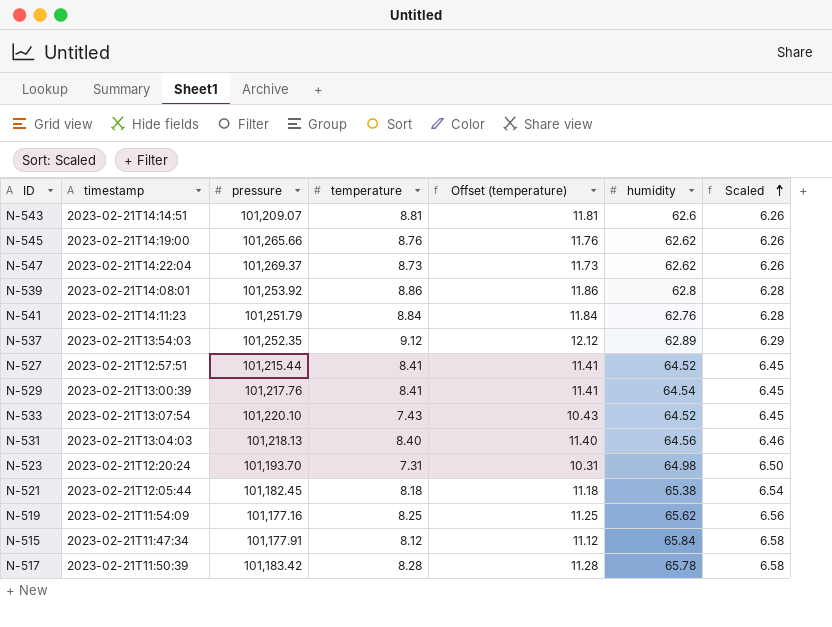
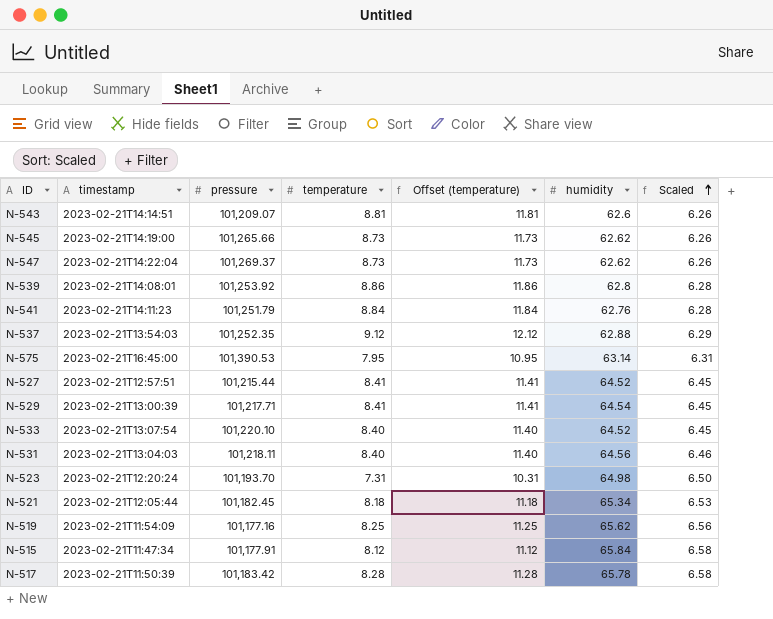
N-545 | temperature: 8.76 -> 8.73
N-545 | Offset (temperature): 11.76 -> 11.73
N-537 | humidity: 62.89 -> 62.88
row N-575: none -> 2023-02-21T16:45:00 | 101,390.53 | 7.95 | 10.95 | 63.14 | 6.31
N-529 | pressure: 101,217.76 -> 101,217.71
N-533 | temperature: 7.43 -> 8.40
N-533 | Offset (temperature): 10.43 -> 11.40
N-531 | pressure: 101,218.13 -> 101,218.11
N-521 | humidity: 65.38 -> 65.34
N-521 | Scaled: 6.54 -> 6.53

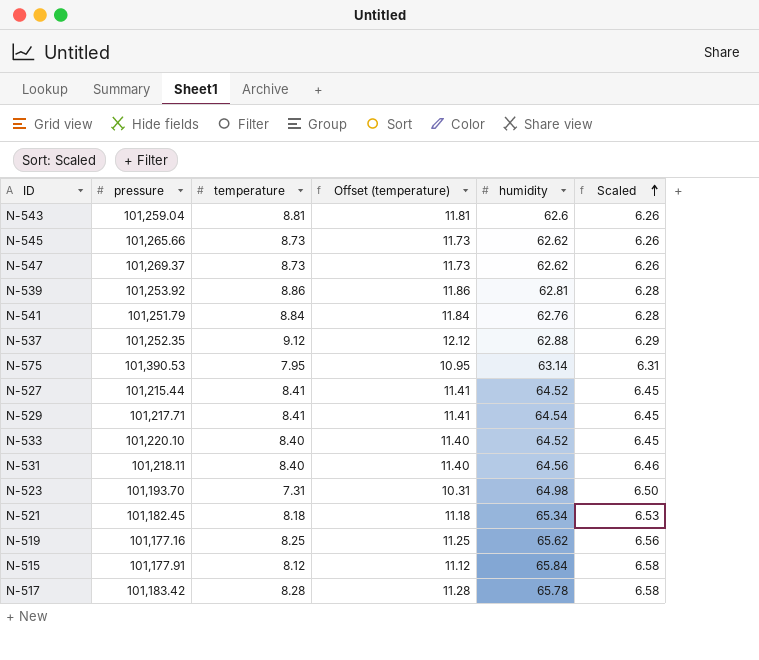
column timestamp | position: 2 -> none
N-543 | pressure: 101,209.07 -> 101,259.04
N-539 | humidity: 62.8 -> 62.81

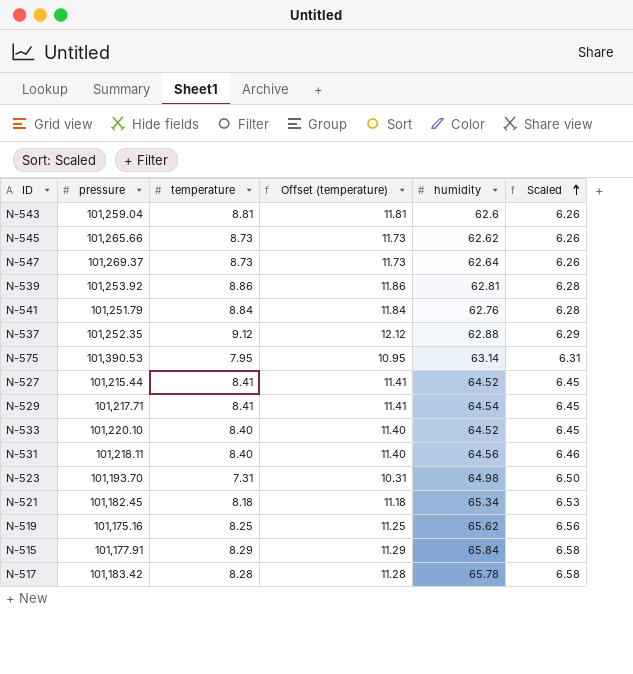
N-547 | humidity: 62.62 -> 62.64
N-519 | pressure: 101,177.16 -> 101,175.16
N-515 | temperature: 8.12 -> 8.29
N-515 | Offset (temperature): 11.12 -> 11.29

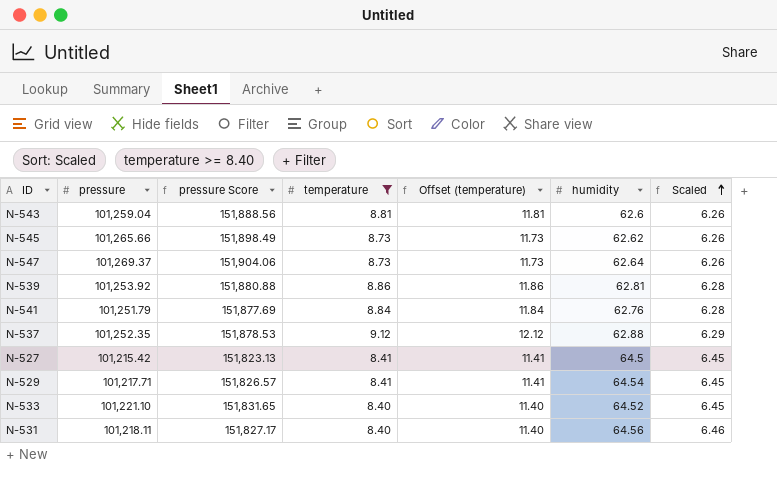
filter: none -> temperature >= 8.40
column pressure Score | formula: none -> [pressure] * 1.5
N-527 | pressure: 101,215.44 -> 101,215.42
N-527 | humidity: 64.52 -> 64.5
N-533 | pressure: 101,220.10 -> 101,221.10

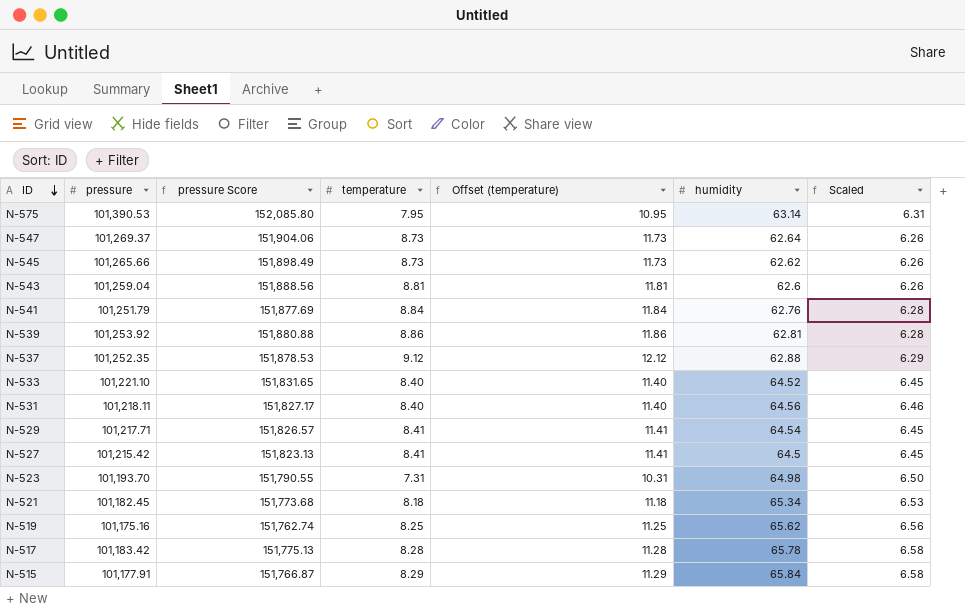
filter: temperature >= 8.40 -> none
row order: Scaled ascending -> ID descending

